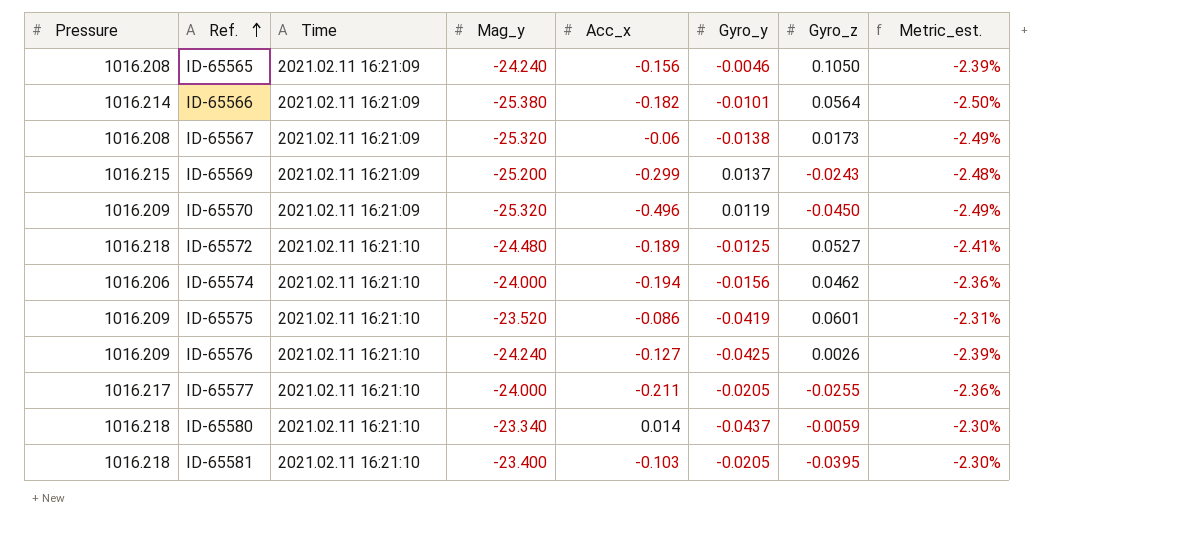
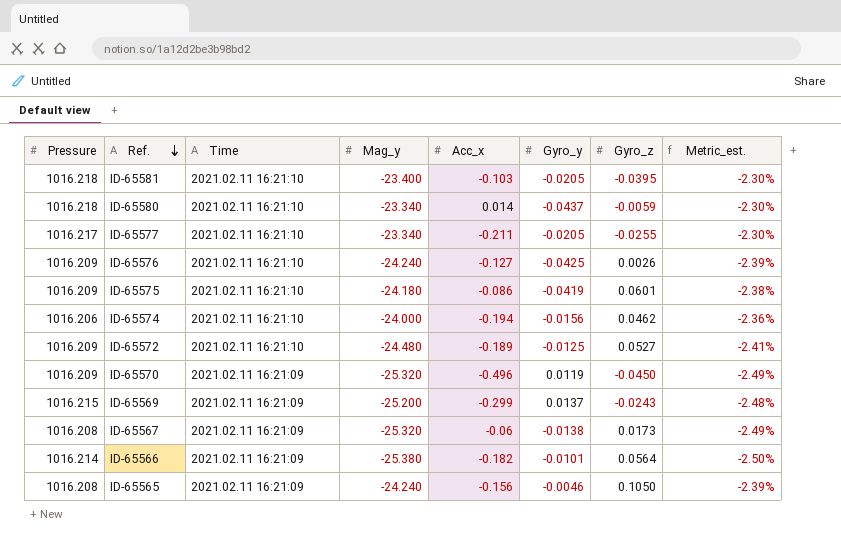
row order: Ref. ascending -> Ref. descending
ID-65577 | Mag_y: -24.000 -> -23.340
ID-65577 | Metric_est.: -2.36% -> -2.30%
ID-65575 | Mag_y: -23.520 -> -24.180
ID-65575 | Metric_est.: -2.31% -> -2.38%
ID-65572 | Pressure: 1016.218 -> 1016.209

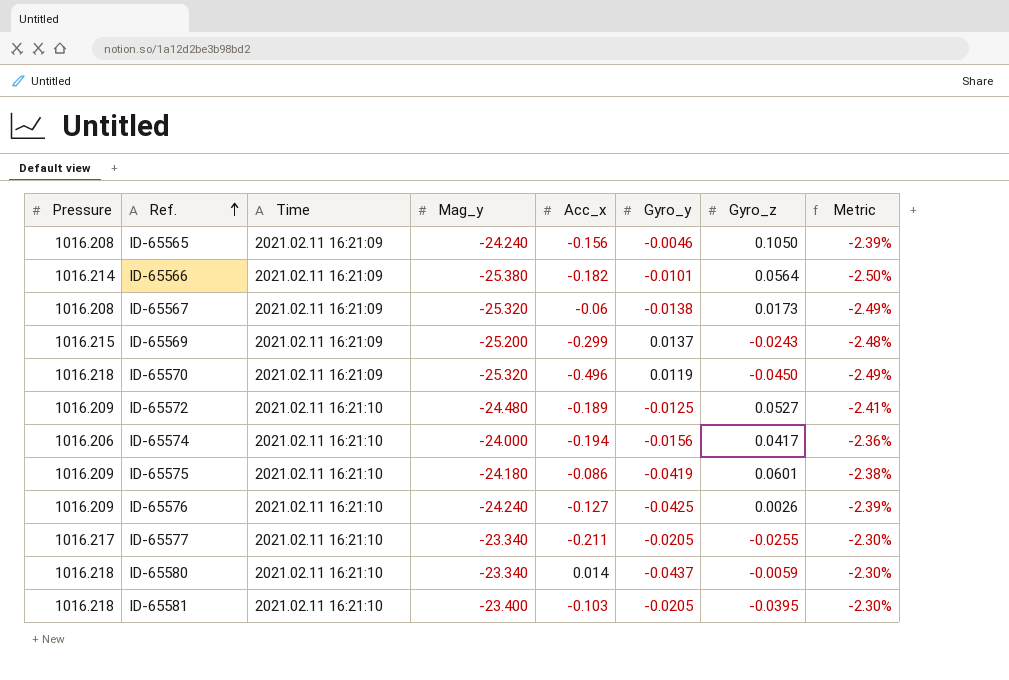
row order: Ref. descending -> Ref. ascending
column name: Metric_est. -> Metric
ID-65570 | Pressure: 1016.209 -> 1016.218
ID-65574 | Gyro_z: 0.0462 -> 0.0417

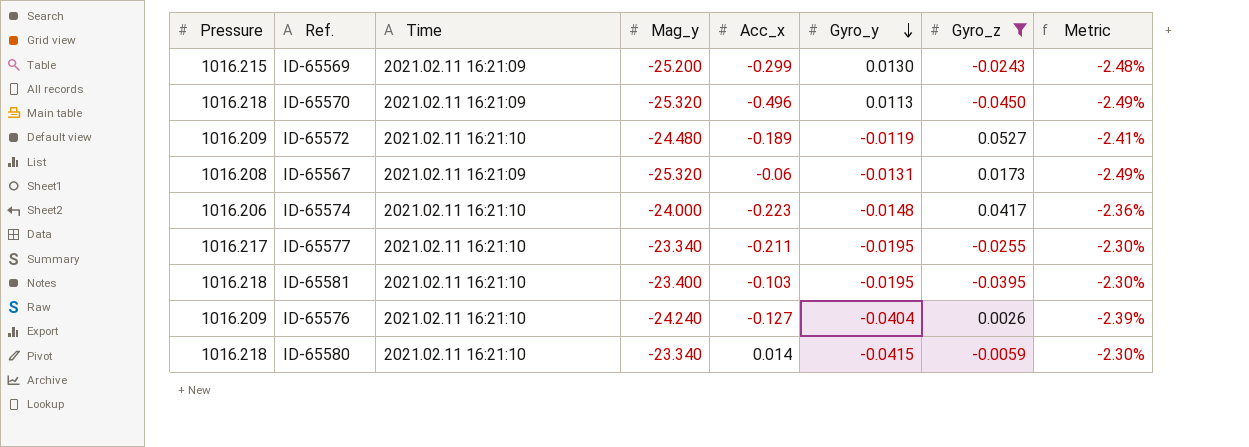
filter: none -> Gyro_z <= 0.0527
row order: Ref. ascending -> Gyro_y descending
ID-65569 | Gyro_y: 0.0137 -> 0.0130
ID-65570 | Gyro_y: 0.0119 -> 0.0113
ID-65572 | Gyro_y: -0.0125 -> -0.0119
ID-65567 | Gyro_y: -0.0138 -> -0.0131
ID-65574 | Acc_x: -0.194 -> -0.223
ID-65574 | Gyro_y: -0.0156 -> -0.0148
ID-65577 | Gyro_y: -0.0205 -> -0.0195
ID-65581 | Gyro_y: -0.0205 -> -0.0195
ID-65576 | Gyro_y: -0.0425 -> -0.0404
ID-65580 | Gyro_y: -0.0437 -> -0.0415

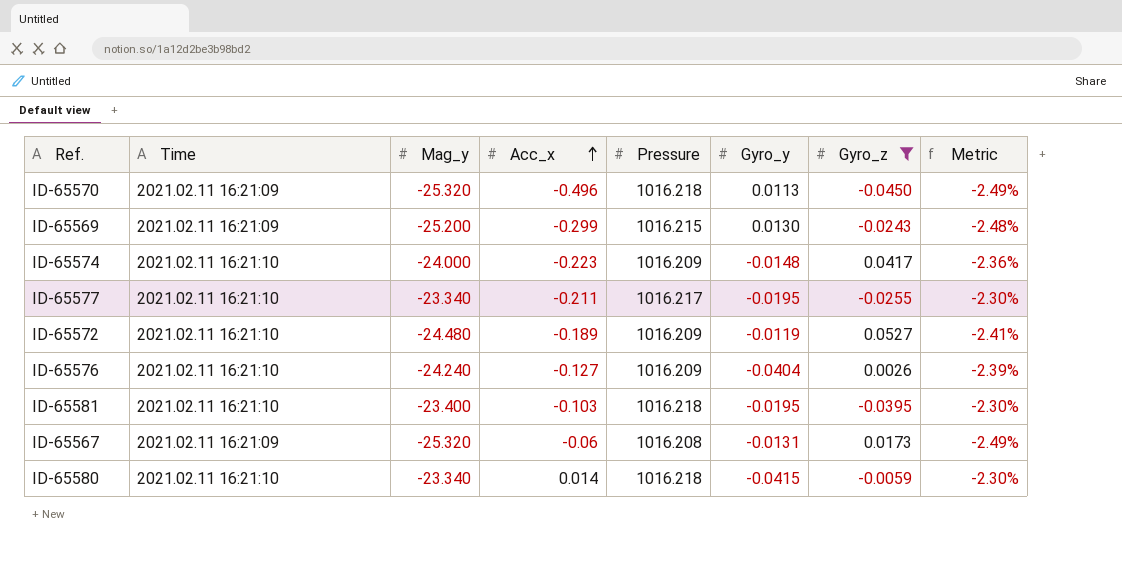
row order: Gyro_y descending -> Acc_x ascending
column Pressure | position: 1 -> 5
ID-65574 | Pressure: 1016.206 -> 1016.209

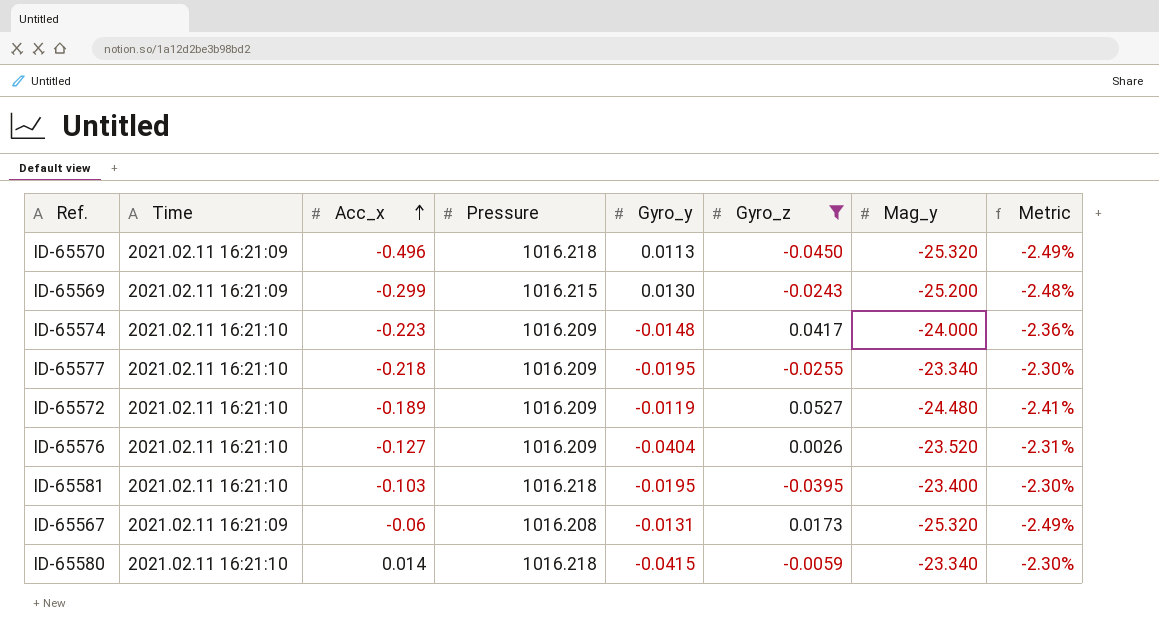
column Mag_y | position: 3 -> 7
ID-65577 | Acc_x: -0.211 -> -0.218
ID-65577 | Pressure: 1016.217 -> 1016.209
ID-65576 | Mag_y: -24.240 -> -23.520
ID-65576 | Metric: -2.39% -> -2.31%

